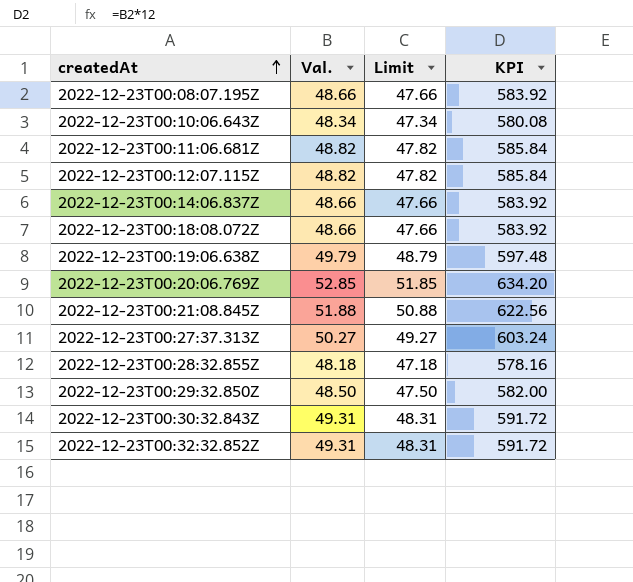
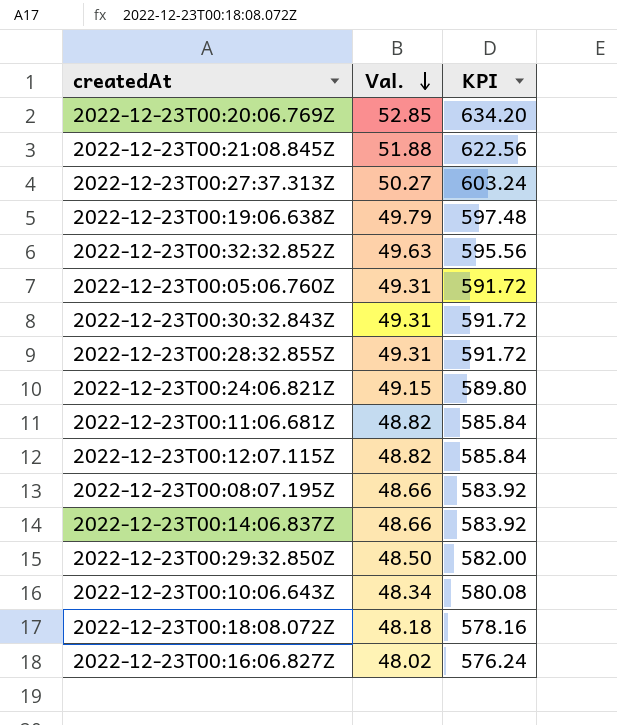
row order: createdAt ascending -> Val. descending
column Limit | formula: [Val.] - 1 -> none
2022-12-23T00:32:32.852Z | Val.: 49.31 -> 49.63
2022-12-23T00:32:32.852Z | KPI: 591.72 -> 595.56
row 2022-12-23T00:05:06.760Z: none -> 49.31 | 591.72
2022-12-23T00:28:32.855Z | Val.: 48.18 -> 49.31
2022-12-23T00:28:32.855Z | KPI: 578.16 -> 591.72
row 2022-12-23T00:24:06.821Z: none -> 49.15 | 589.80
2022-12-23T00:18:08.072Z | Val.: 48.66 -> 48.18
2022-12-23T00:18:08.072Z | KPI: 583.92 -> 578.16
row 2022-12-23T00:16:06.827Z: none -> 48.02 | 576.24

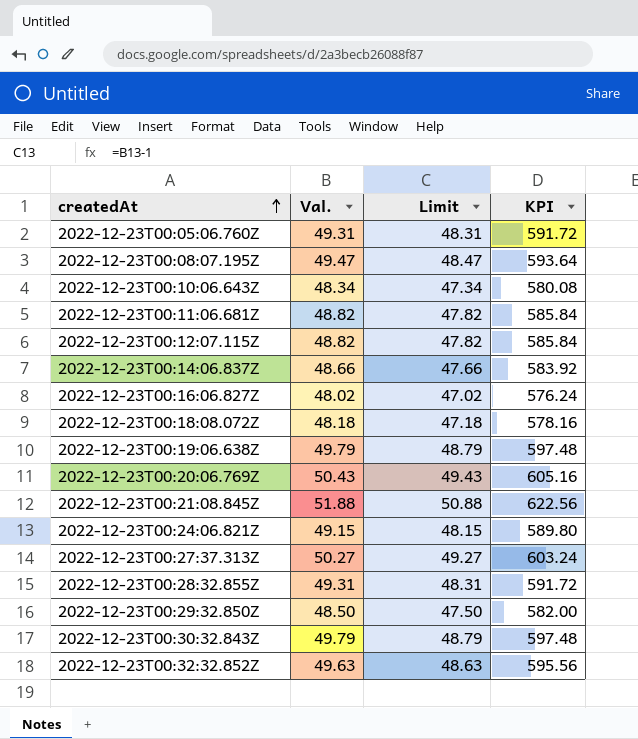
row order: Val. descending -> createdAt ascending
column Limit | formula: none -> [Val.] - 1
2022-12-23T00:08:07.195Z | Val.: 48.66 -> 49.47
2022-12-23T00:08:07.195Z | KPI: 583.92 -> 593.64
2022-12-23T00:20:06.769Z | Val.: 52.85 -> 50.43
2022-12-23T00:20:06.769Z | KPI: 634.20 -> 605.16
2022-12-23T00:30:32.843Z | Val.: 49.31 -> 49.79
2022-12-23T00:30:32.843Z | KPI: 591.72 -> 597.48

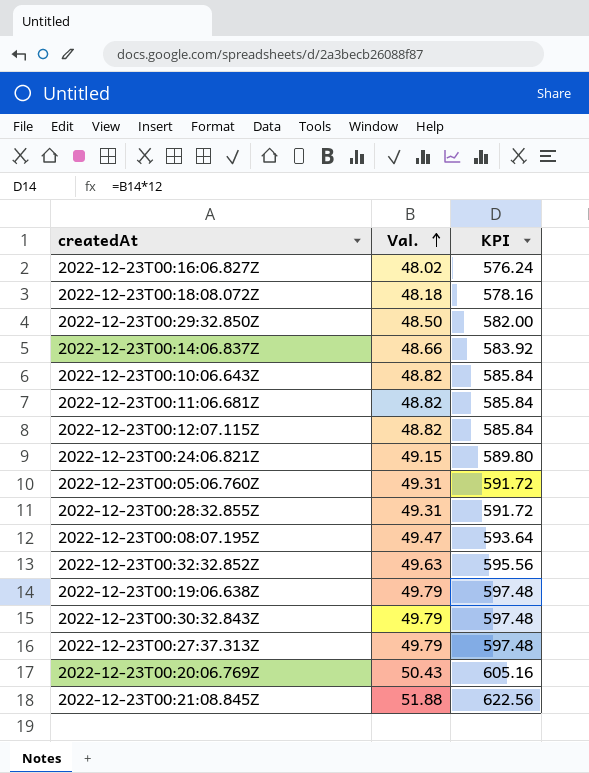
row order: createdAt ascending -> Val. ascending
column Limit | formula: [Val.] - 1 -> none
2022-12-23T00:10:06.643Z | Val.: 48.34 -> 48.82
2022-12-23T00:10:06.643Z | KPI: 580.08 -> 585.84
2022-12-23T00:27:37.313Z | Val.: 50.27 -> 49.79
2022-12-23T00:27:37.313Z | KPI: 603.24 -> 597.48

